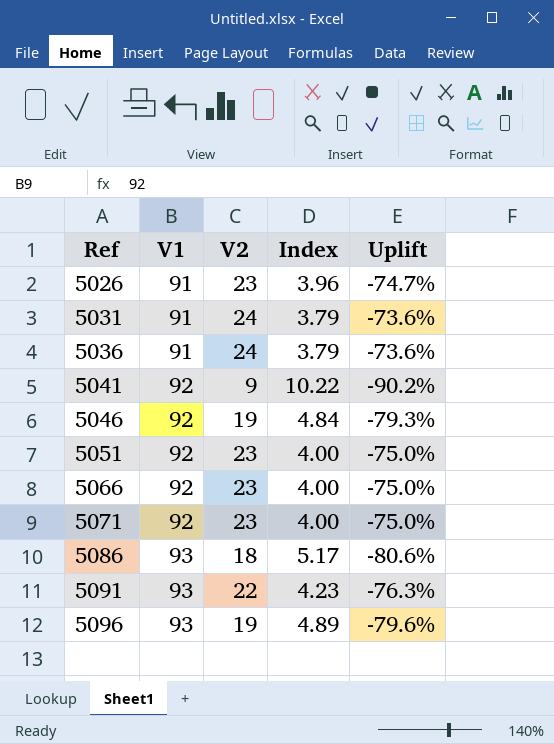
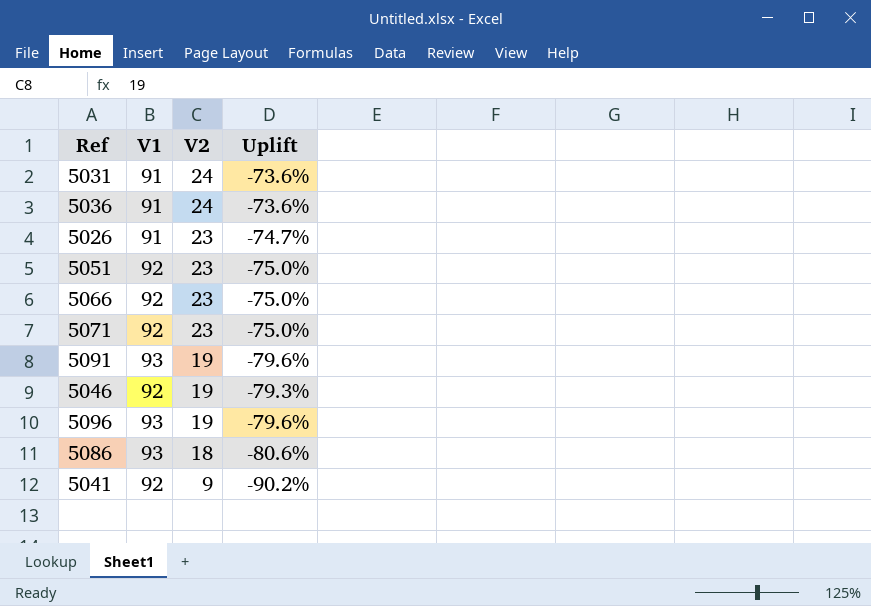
row order: Ref ascending -> V2 descending
column Index | formula: [V1] / [V2] -> none
5091 | V2: 22 -> 19
5091 | Uplift: -76.3% -> -79.6%

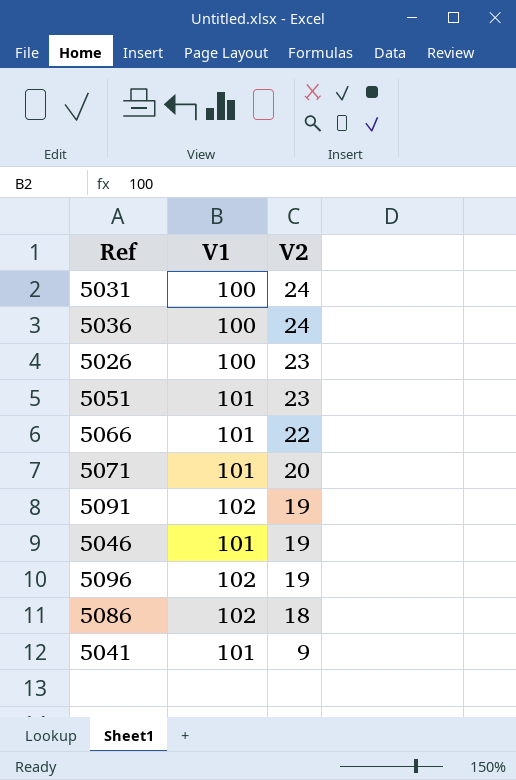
column Uplift | formula: ([V2] - [V1]) / [V1] -> none
5031 | V1: 91 -> 100
5036 | V1: 91 -> 100
5026 | V1: 91 -> 100
5051 | V1: 92 -> 101
5066 | V1: 92 -> 101
5066 | V2: 23 -> 22
5071 | V1: 92 -> 101
5071 | V2: 23 -> 20
5091 | V1: 93 -> 102
5046 | V1: 92 -> 101
5096 | V1: 93 -> 102
5086 | V1: 93 -> 102
5041 | V1: 92 -> 101

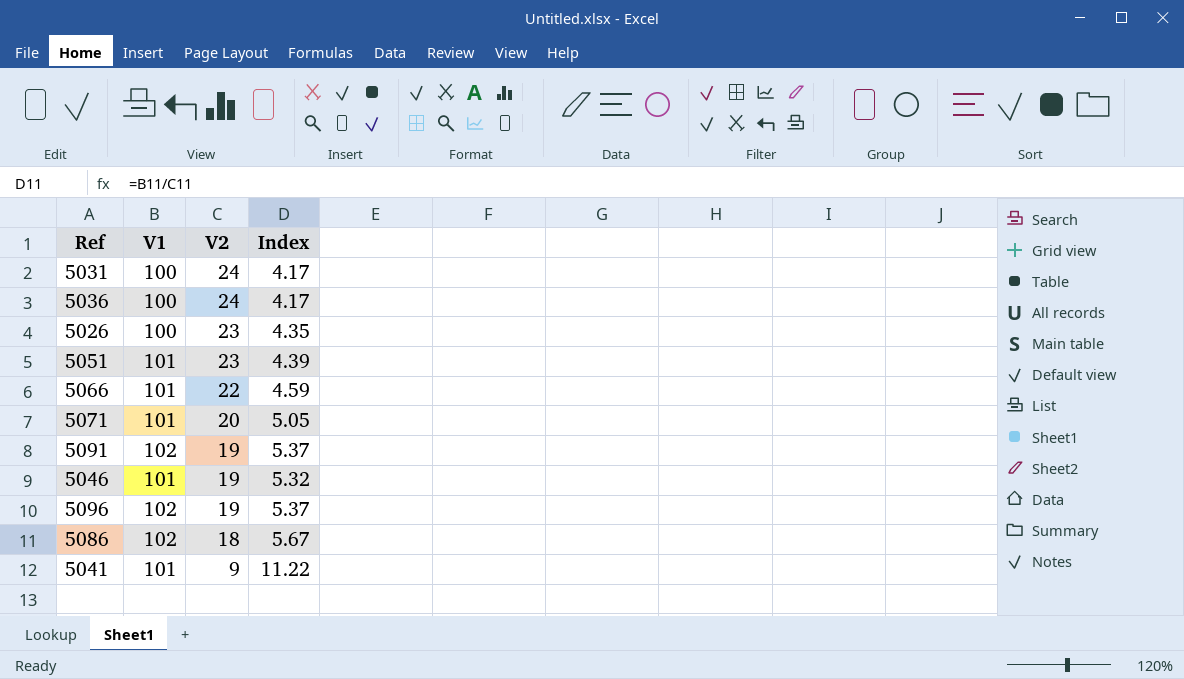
column Index | formula: none -> [V1] / [V2]

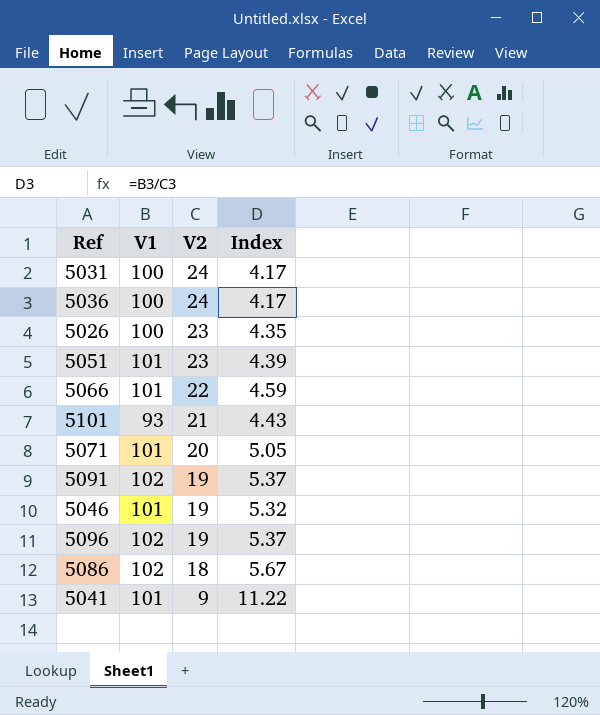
row 5101: none -> 93 | 21 | 4.43

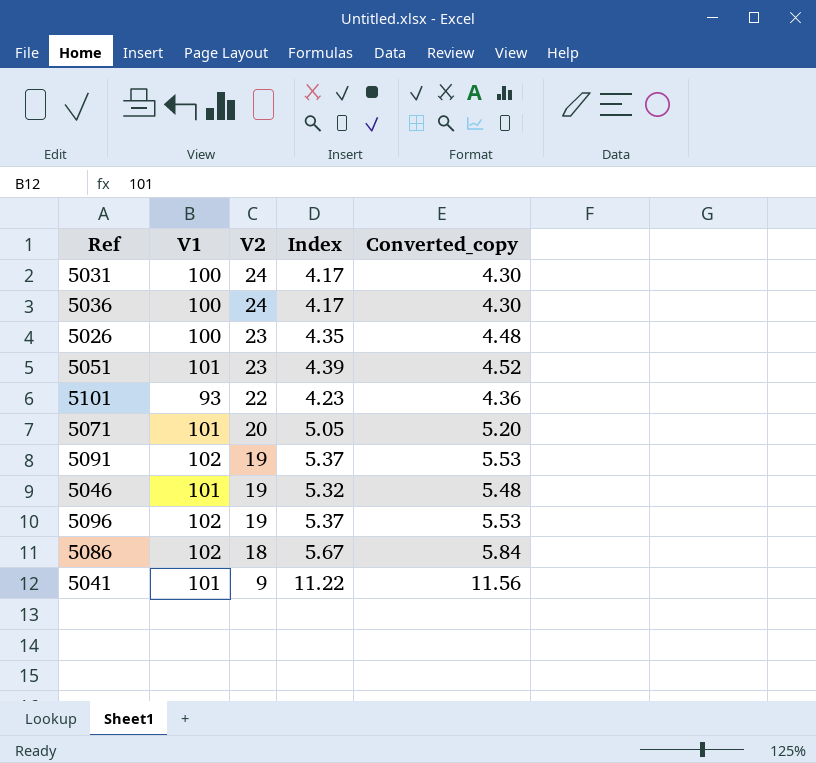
column Converted_copy | formula: none -> [Index] * 1.03
row 5066: 101 | 22 | 4.59 -> none
5101 | V2: 21 -> 22
5101 | Index: 4.43 -> 4.23

